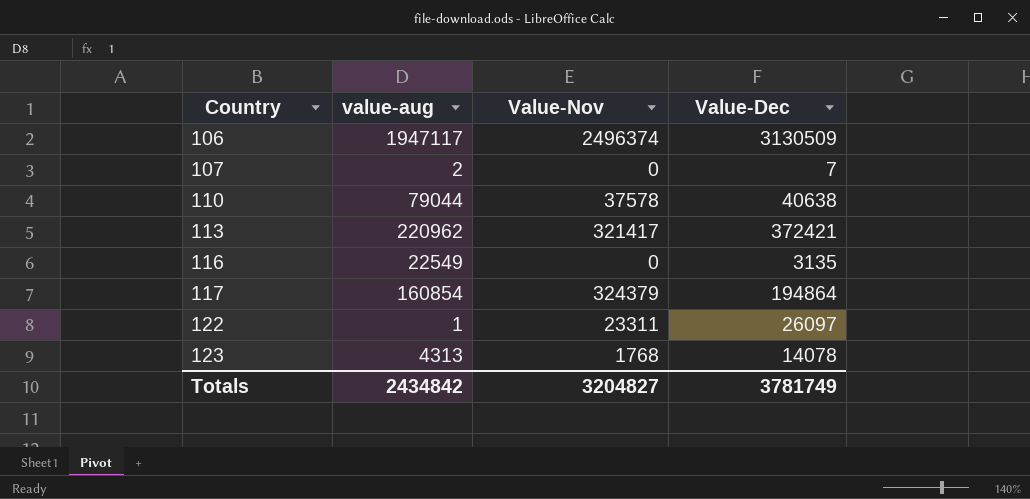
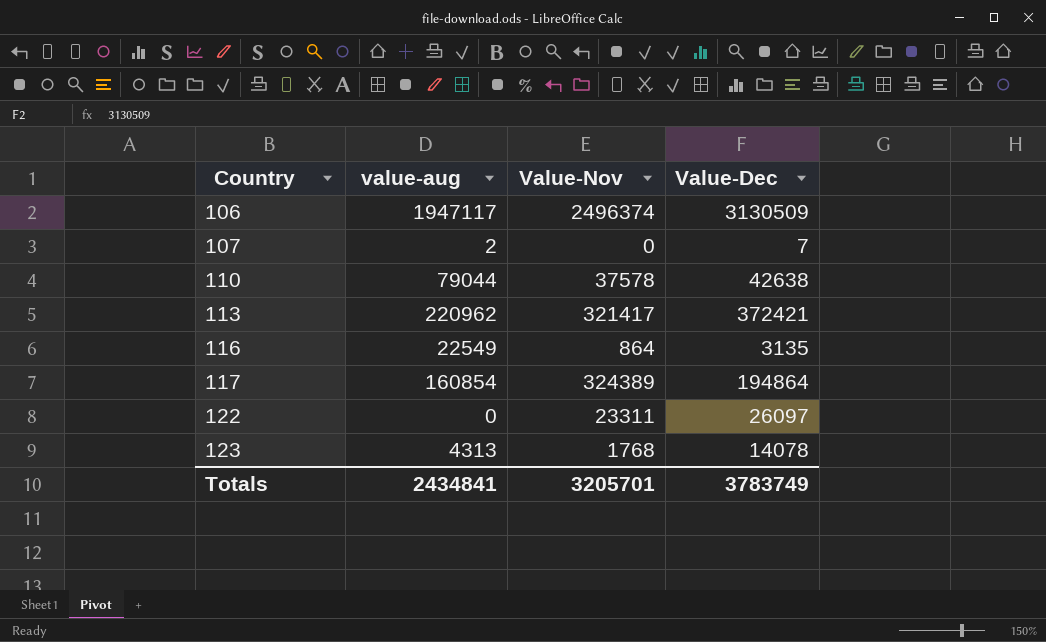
110 | Value-Dec: 40638 -> 42638
116 | Value-Nov: 0 -> 864
117 | Value-Nov: 324379 -> 324389
122 | value-aug: 1 -> 0
Totals | value-aug: 2434842 -> 2434841
Totals | Value-Nov: 3204827 -> 3205701
Totals | Value-Dec: 3781749 -> 3783749

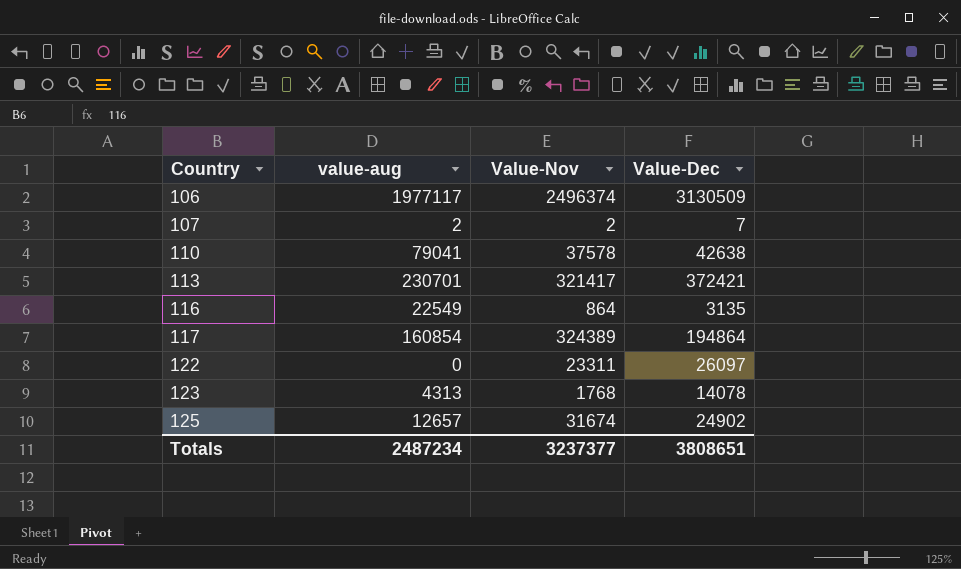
106 | value-aug: 1947117 -> 1977117
107 | Value-Nov: 0 -> 2
110 | value-aug: 79044 -> 79041
113 | value-aug: 220962 -> 230701
row 125: none -> 12657 | 31674 | 24902
Totals | value-aug: 2434841 -> 2487234
Totals | Value-Nov: 3205701 -> 3237377
Totals | Value-Dec: 3783749 -> 3808651

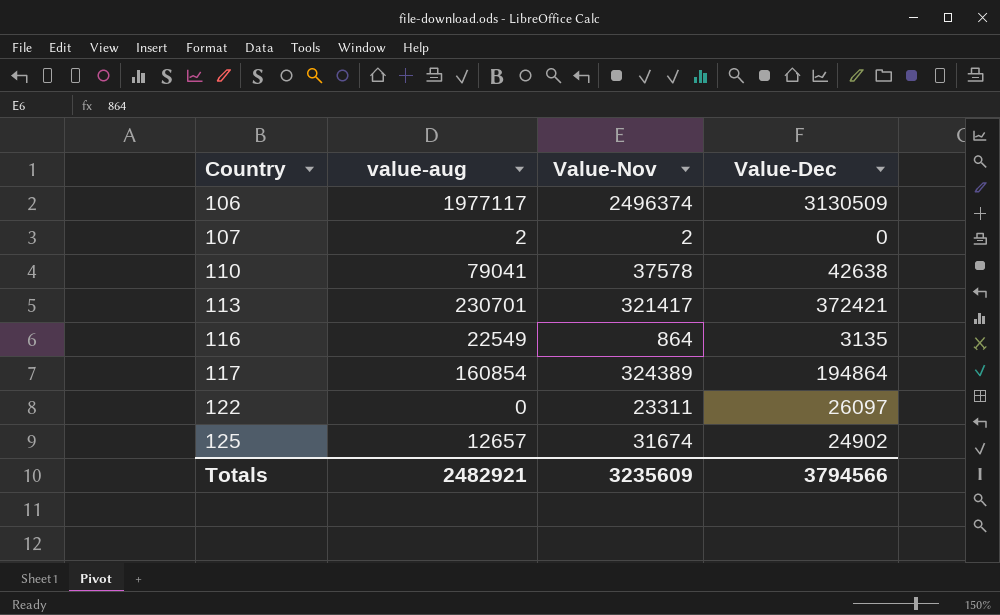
row 123: 4313 | 1768 | 14078 -> none
107 | Value-Dec: 7 -> 0
Totals | value-aug: 2487234 -> 2482921
Totals | Value-Nov: 3237377 -> 3235609
Totals | Value-Dec: 3808651 -> 3794566

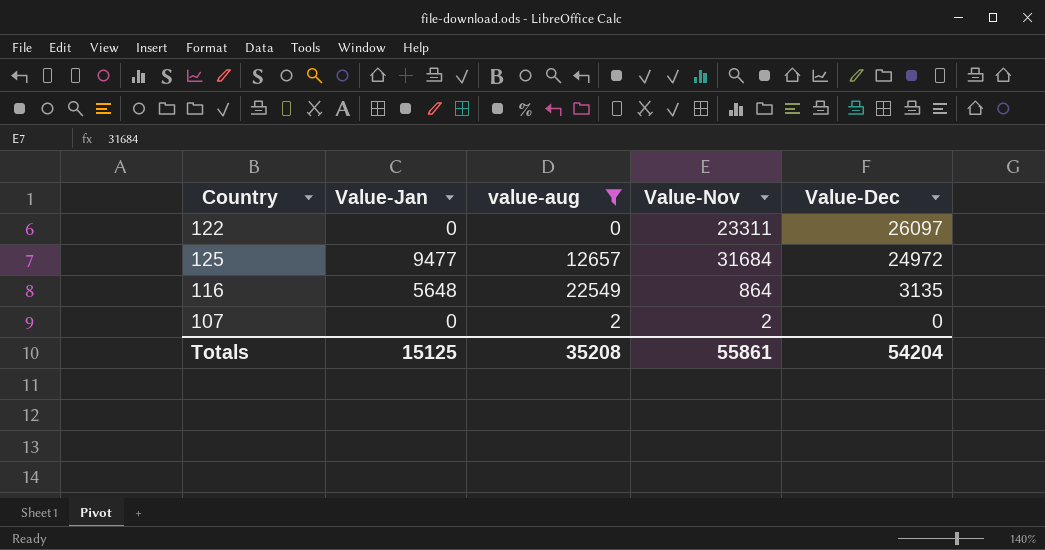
filter: none -> value-aug <= 22549
row order: Country ascending -> Value-Dec descending
column Value-Jan | position: none -> 2
125 | Value-Nov: 31674 -> 31684
125 | Value-Dec: 24902 -> 24972
Totals | value-aug: 2482921 -> 35208
Totals | Value-Nov: 3235609 -> 55861
Totals | Value-Dec: 3794566 -> 54204

